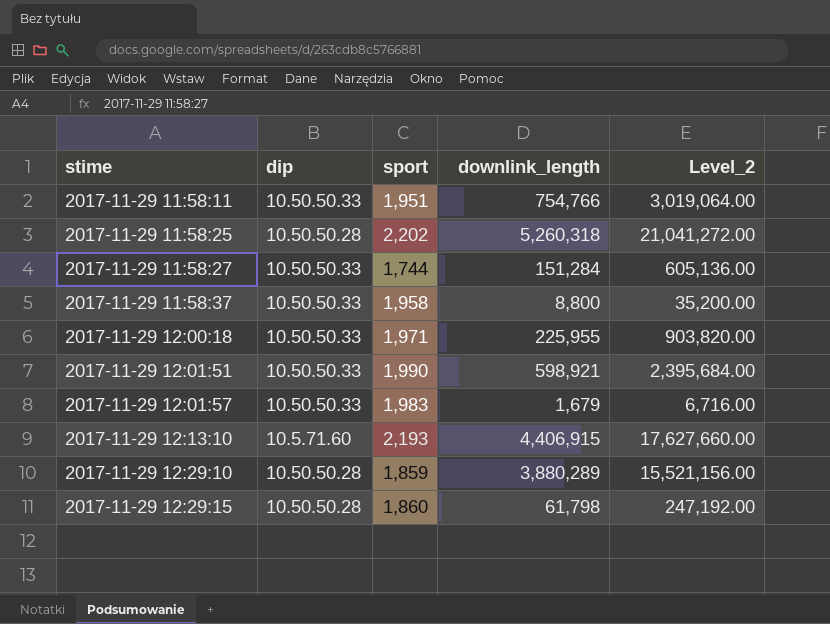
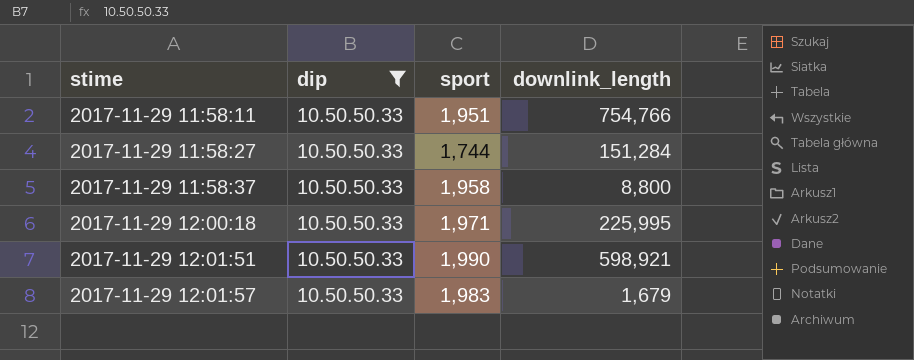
filter: none -> dip = 10.50.50.33
column Level_2 | formula: [downlink_length] * 4 -> none
2017-11-29 12:00:18 | downlink_length: 225,955 -> 225,995

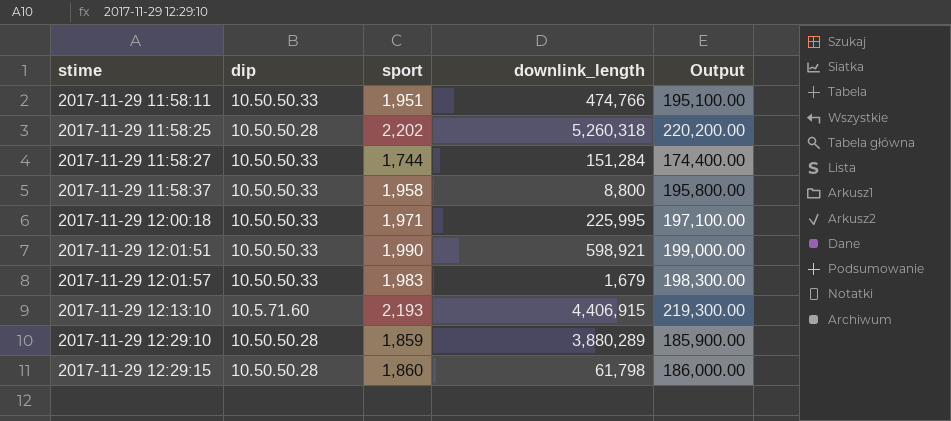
filter: dip = 10.50.50.33 -> none
column Output | formula: none -> [sport] * 100
2017-11-29 11:58:11 | downlink_length: 754,766 -> 474,766

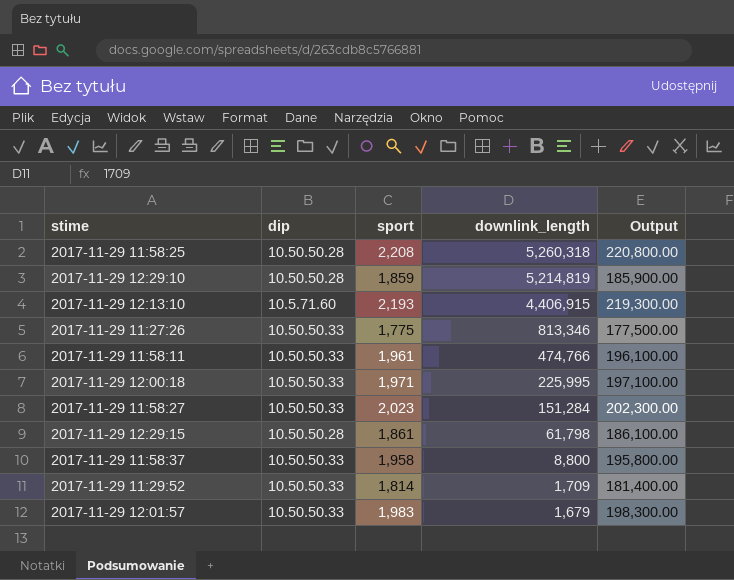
row order: stime ascending -> downlink_length descending
row 2017-11-29 12:01:51: 10.50.50.33 | 1,990 | 598,921 | 199,000.00 -> none
2017-11-29 11:58:25 | sport: 2,202 -> 2,208
2017-11-29 11:58:25 | Output: 220,200.00 -> 220,800.00
2017-11-29 12:29:10 | downlink_length: 3,880,289 -> 5,214,819
row 2017-11-29 11:27:26: none -> 10.50.50.33 | 1,775 | 813,346 | 177,500.00
2017-11-29 11:58:11 | sport: 1,951 -> 1,961
2017-11-29 11:58:11 | Output: 195,100.00 -> 196,100.00
2017-11-29 11:58:27 | sport: 1,744 -> 2,023
2017-11-29 11:58:27 | Output: 174,400.00 -> 202,300.00
2017-11-29 12:29:15 | sport: 1,860 -> 1,861
2017-11-29 12:29:15 | Output: 186,000.00 -> 186,100.00
row 2017-11-29 11:29:52: none -> 10.50.50.33 | 1,814 | 1,709 | 181,400.00

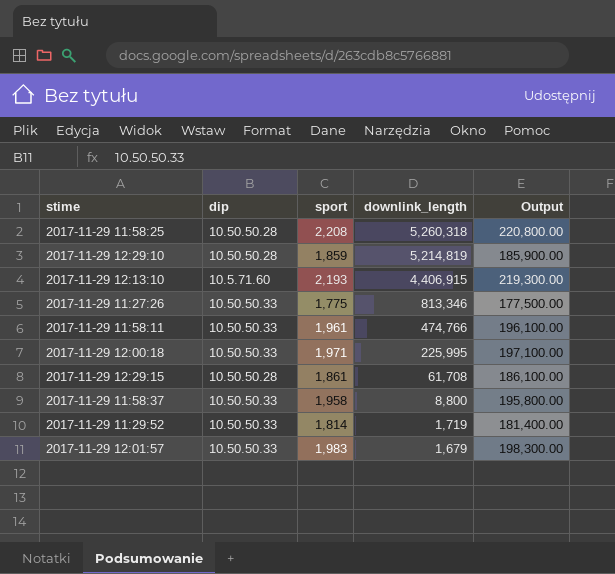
row 2017-11-29 11:58:27: 10.50.50.33 | 2,023 | 151,284 | 202,300.00 -> none
2017-11-29 12:29:15 | downlink_length: 61,798 -> 61,708
2017-11-29 11:29:52 | downlink_length: 1,709 -> 1,719

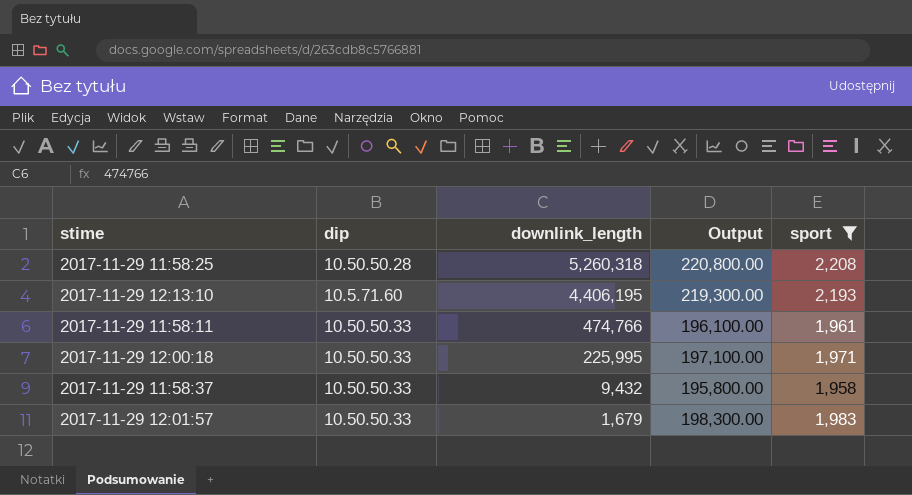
filter: none -> sport >= 1,958
column sport | position: 3 -> 5
2017-11-29 12:13:10 | downlink_length: 4,406,915 -> 4,406,195
2017-11-29 11:58:37 | downlink_length: 8,800 -> 9,432

